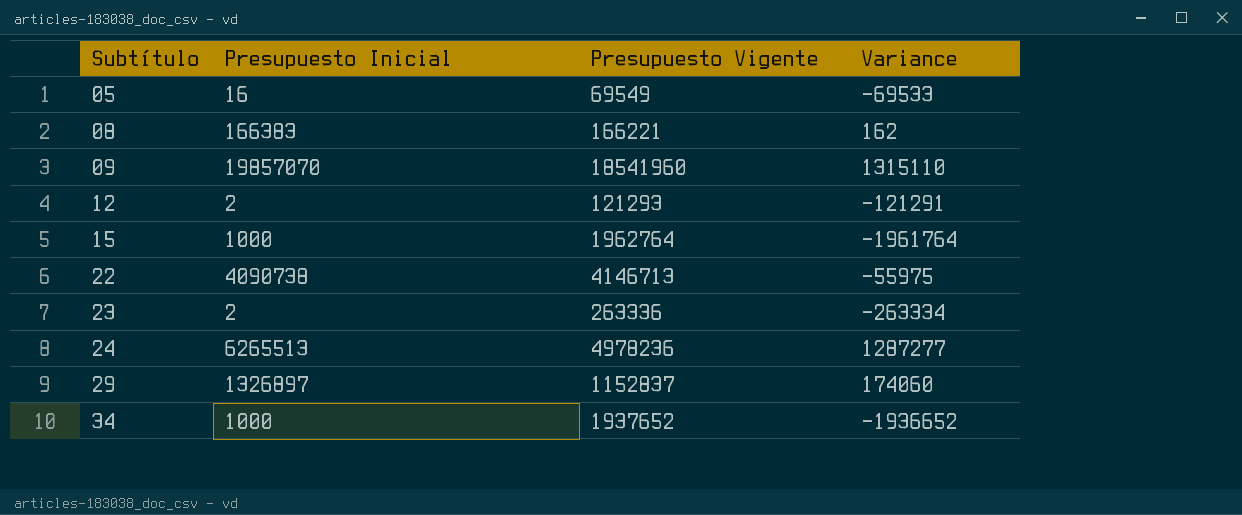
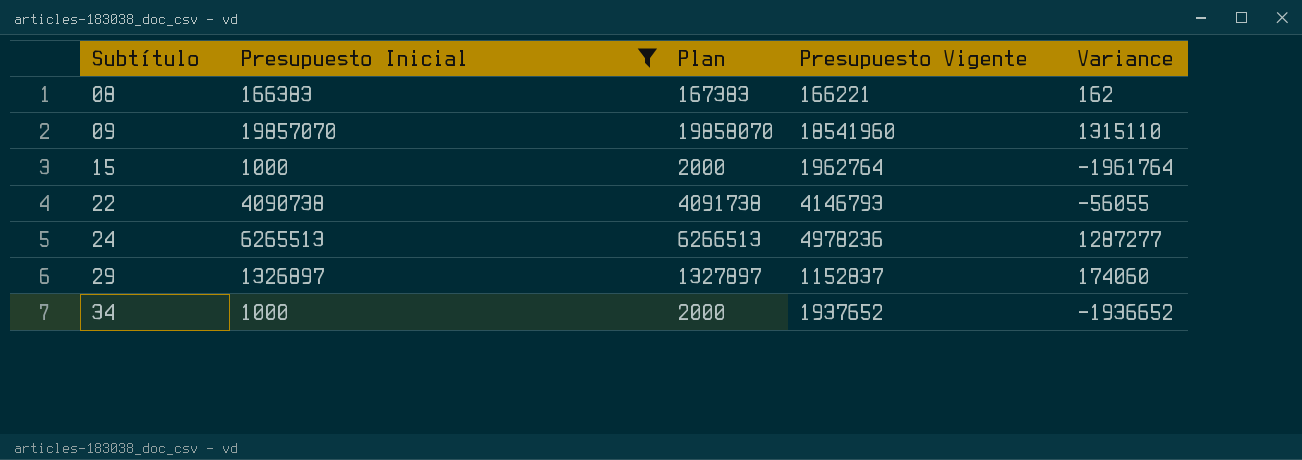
filter: none -> Presupuesto Inicial >= 1000
column Plan | formula: none -> [Presupuesto Inicial] + 1000
22 | Presupuesto Vigente: 4146713 -> 4146793
22 | Variance: -55975 -> -56055

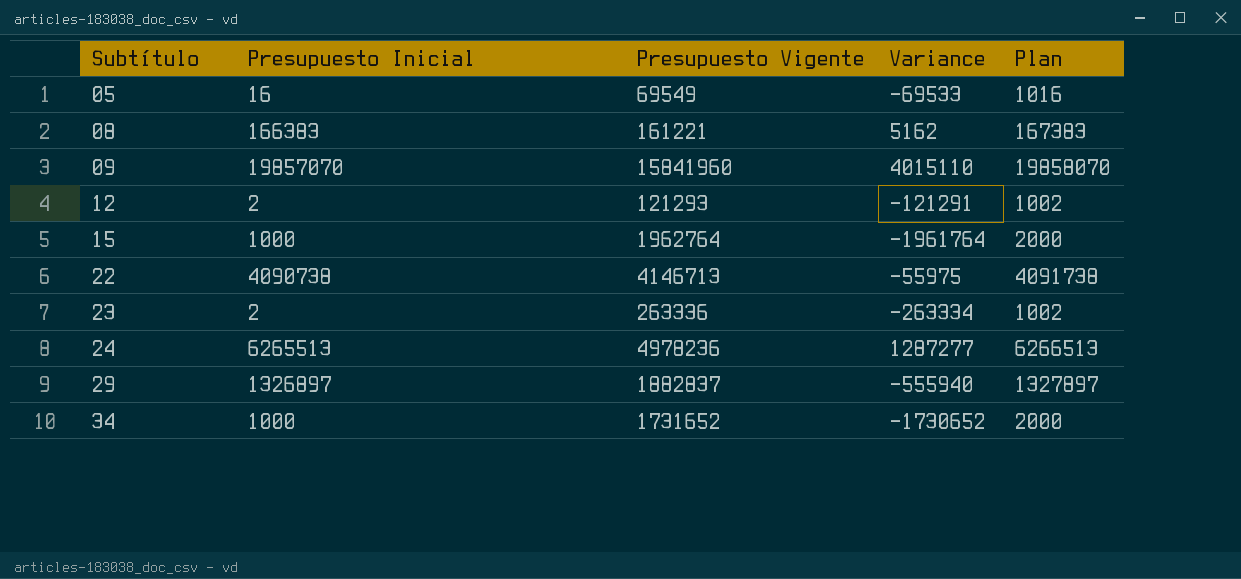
filter: Presupuesto Inicial >= 1000 -> none
column Plan | position: 3 -> 5
08 | Presupuesto Vigente: 166221 -> 161221
08 | Variance: 162 -> 5162
09 | Presupuesto Vigente: 18541960 -> 15841960
09 | Variance: 1315110 -> 4015110
22 | Presupuesto Vigente: 4146793 -> 4146713
22 | Variance: -56055 -> -55975
29 | Presupuesto Vigente: 1152837 -> 1882837
29 | Variance: 174060 -> -555940
34 | Presupuesto Vigente: 1937652 -> 1731652
34 | Variance: -1936652 -> -1730652

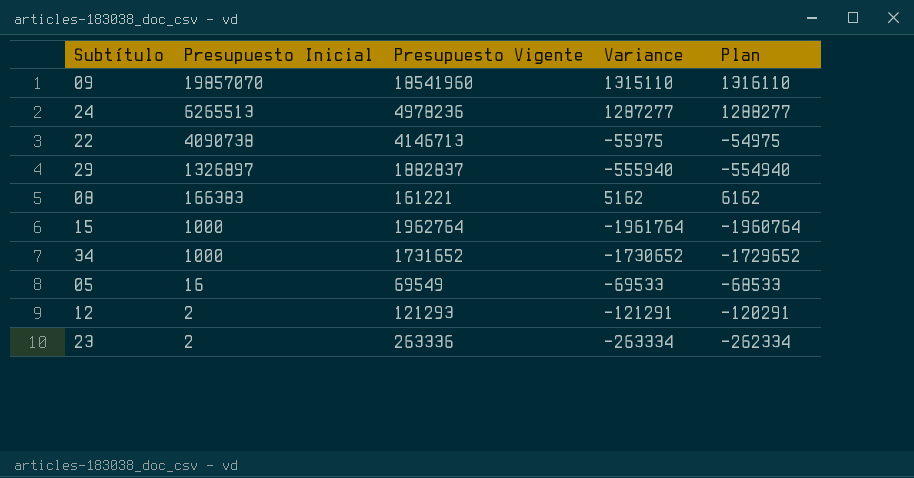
row order: Subtítulo ascending -> Presupuesto Inicial descending
column Plan | formula: [Presupuesto Inicial] + 1000 -> [Variance] + 1000
09 | Presupuesto Vigente: 15841960 -> 18541960
09 | Variance: 4015110 -> 1315110

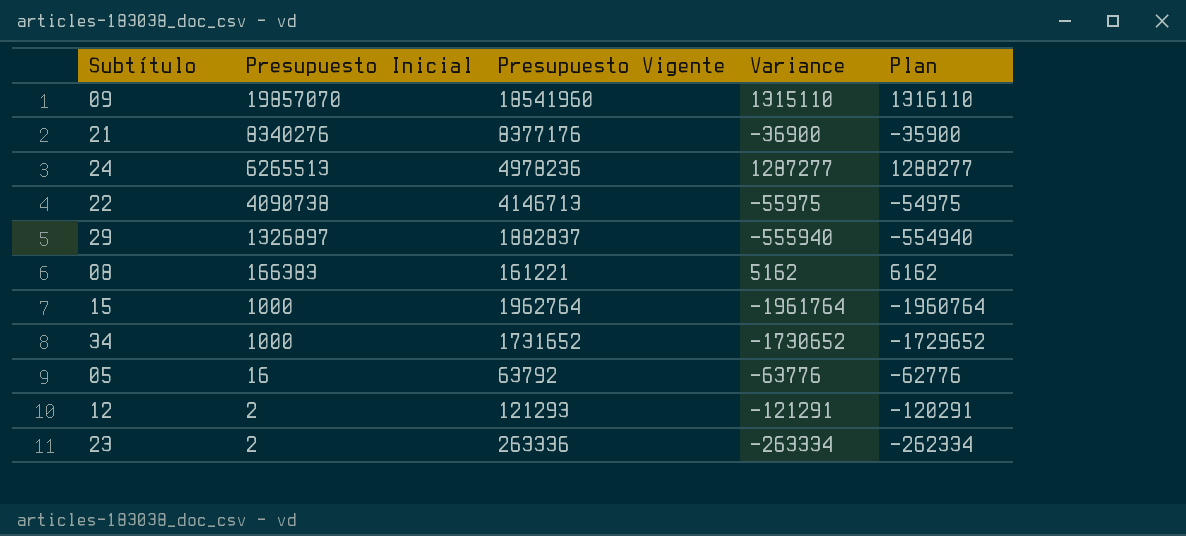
row 21: none -> 8340276 | 8377176 | -36900 | -35900
05 | Presupuesto Vigente: 69549 -> 63792
05 | Variance: -69533 -> -63776
05 | Plan: -68533 -> -62776

